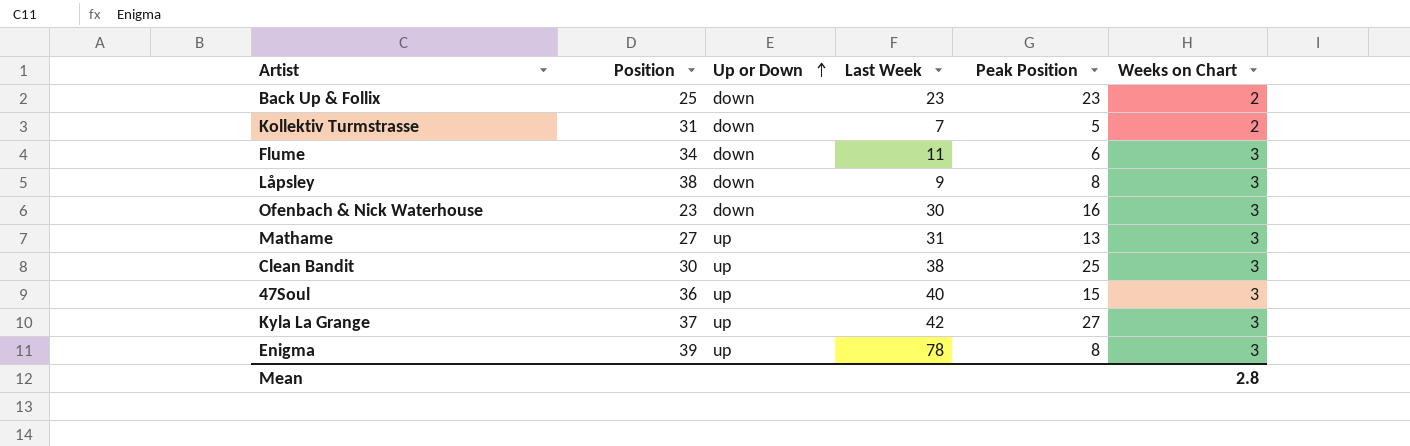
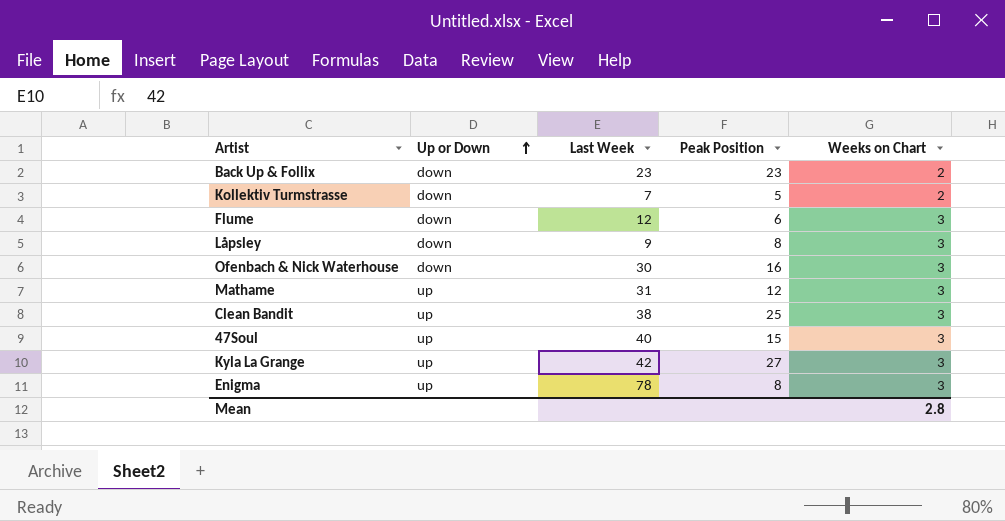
column Position | position: 2 -> none
Flume | Last Week: 11 -> 12
Mathame | Peak Position: 13 -> 12

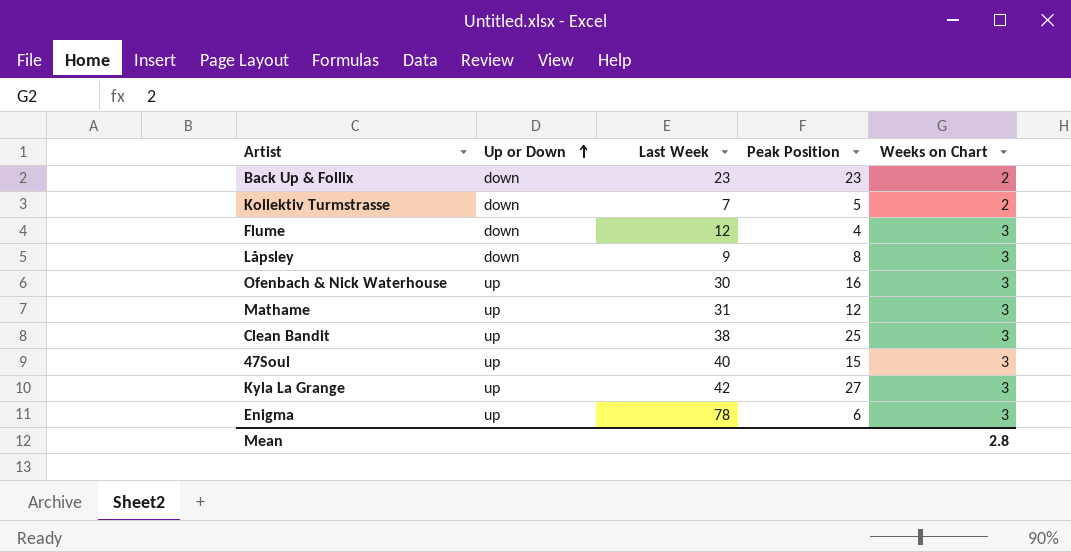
Flume | Peak Position: 6 -> 4
Ofenbach & Nick Waterhouse | Up or Down: down -> up
Enigma | Peak Position: 8 -> 6

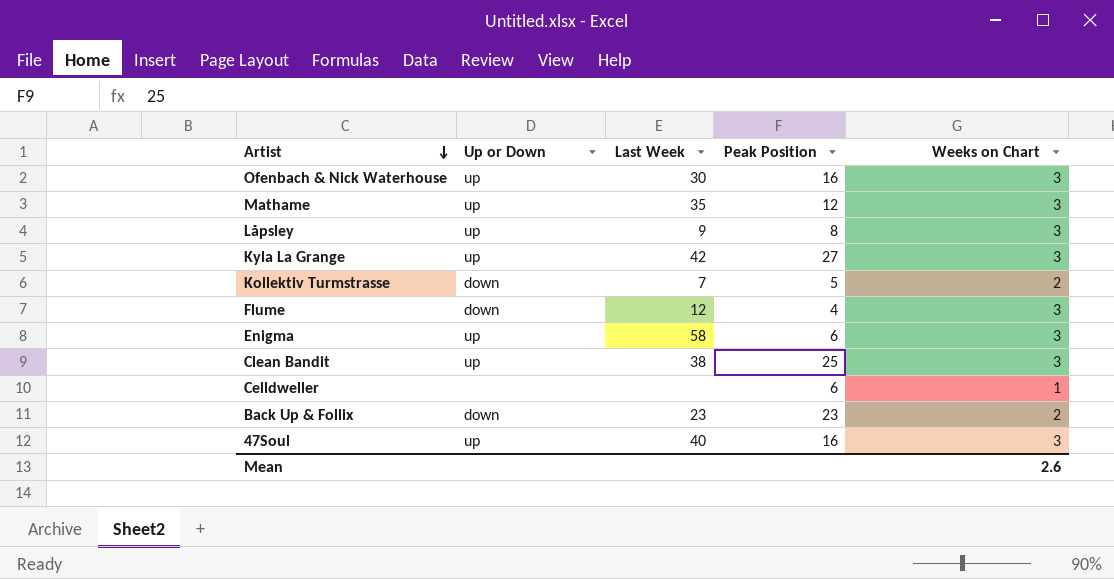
row order: Up or Down ascending -> Artist descending
Mathame | Last Week: 31 -> 35
Låpsley | Up or Down: down -> up
Enigma | Last Week: 78 -> 58
row Celldweller: none -> none | none | 6 | 1
47Soul | Peak Position: 15 -> 16
Mean | Weeks on Chart: 2.8 -> 2.6

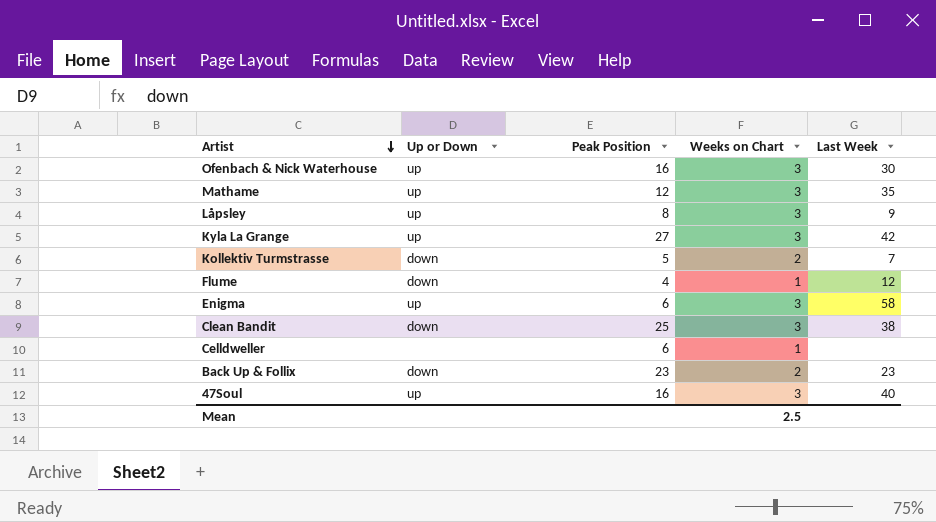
column Last Week | position: 3 -> 5
Flume | Weeks on Chart: 3 -> 1
Clean Bandit | Up or Down: up -> down
Mean | Weeks on Chart: 2.6 -> 2.5

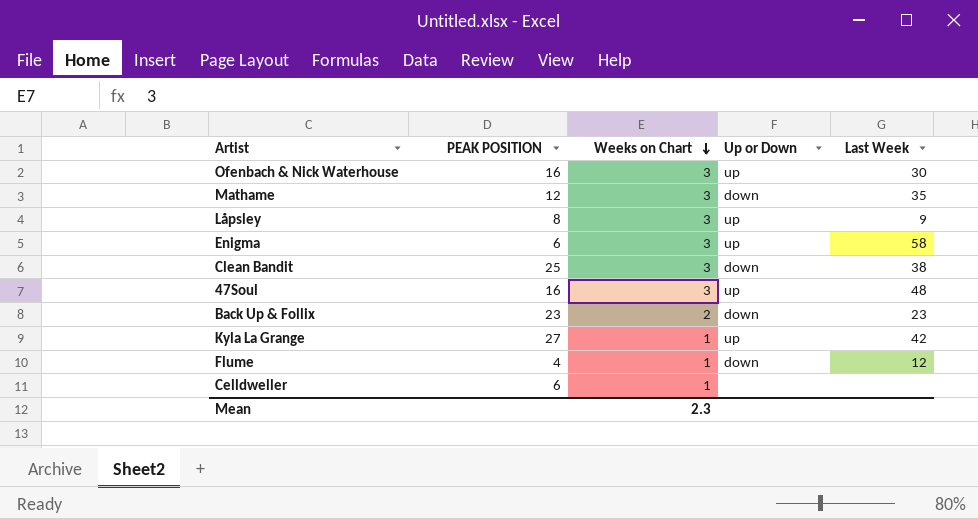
row order: Artist descending -> Weeks on Chart descending
column name: Peak Position -> PEAK POSITION
column Up or Down | position: 2 -> 4
row Kollektiv Turmstrasse: down | 5 | 2 | 7 -> none
Mathame | Up or Down: up -> down
47Soul | Last Week: 40 -> 48
Kyla La Grange | Weeks on Chart: 3 -> 1
Mean | Weeks on Chart: 2.5 -> 2.3

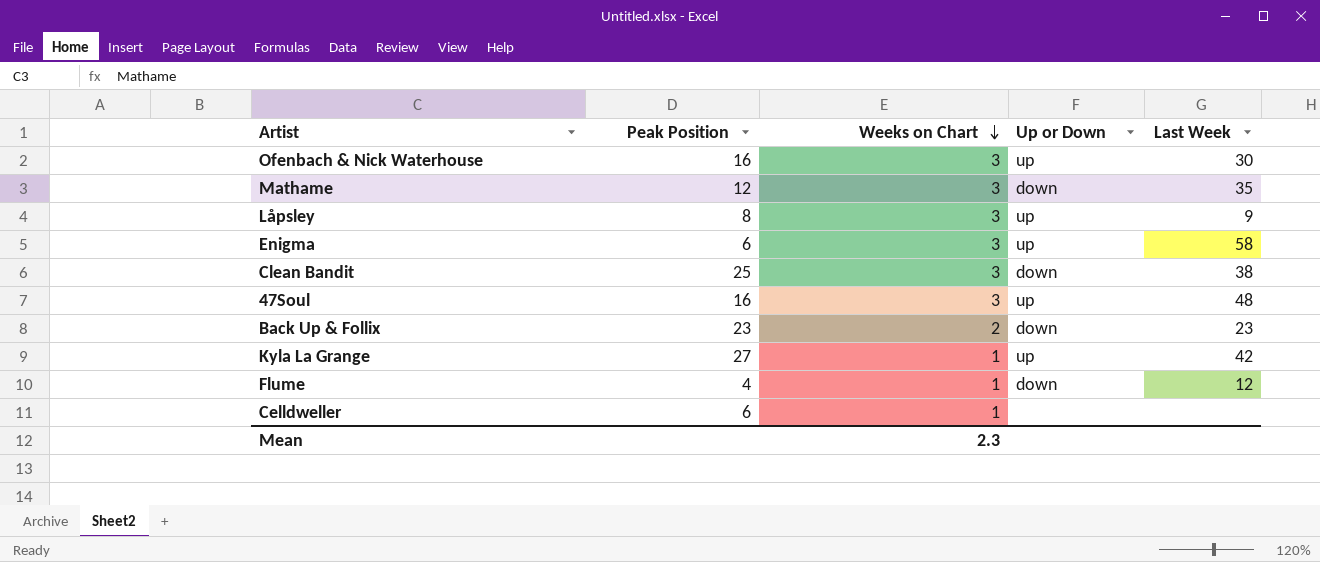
column name: PEAK POSITION -> Peak Position

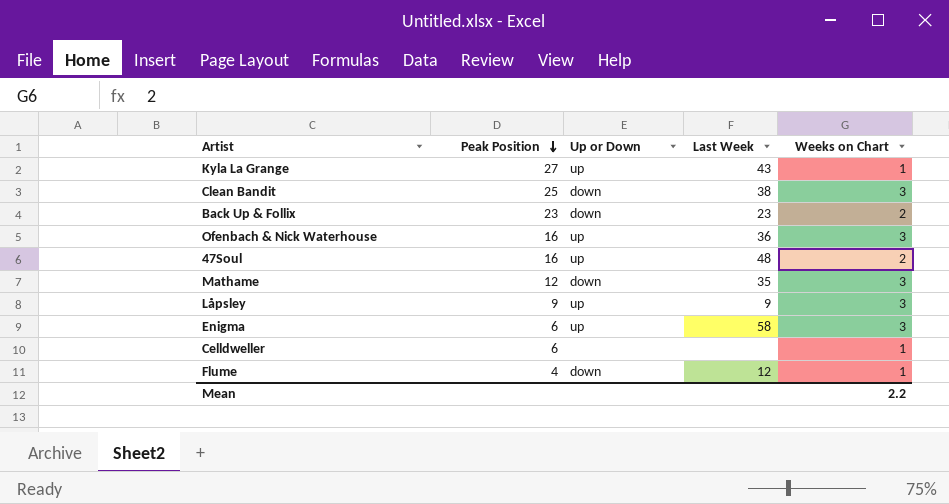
row order: Weeks on Chart descending -> Peak Position descending
column Weeks on Chart | position: 3 -> 5
Kyla La Grange | Last Week: 42 -> 43
Ofenbach & Nick Waterhouse | Last Week: 30 -> 36
47Soul | Weeks on Chart: 3 -> 2
Låpsley | Peak Position: 8 -> 9
Mean | Weeks on Chart: 2.3 -> 2.2

